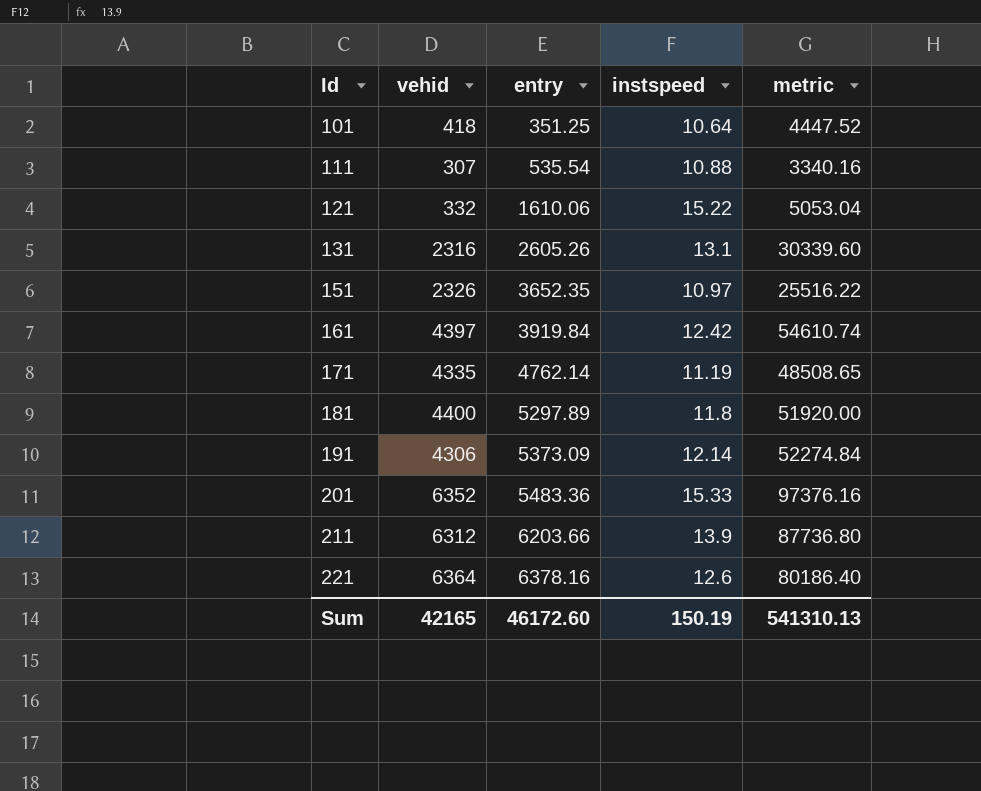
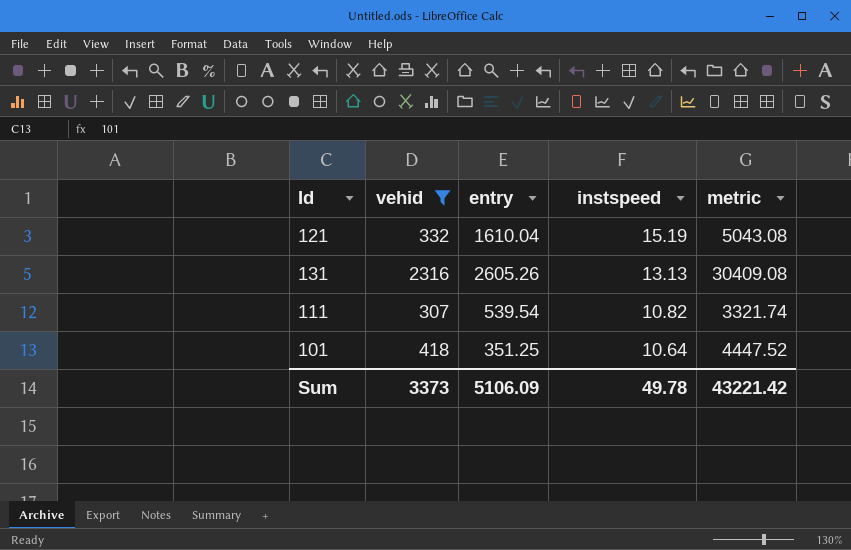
filter: none -> vehid <= 2316
row order: Id ascending -> instspeed descending
121 | entry: 1610.06 -> 1610.04
121 | instspeed: 15.22 -> 15.19
121 | metric: 5053.04 -> 5043.08
131 | instspeed: 13.1 -> 13.13
131 | metric: 30339.60 -> 30409.08
111 | entry: 535.54 -> 539.54
111 | instspeed: 10.88 -> 10.82
111 | metric: 3340.16 -> 3321.74
Sum | vehid: 42165 -> 3373
Sum | entry: 46172.60 -> 5106.09
Sum | instspeed: 150.19 -> 49.78
Sum | metric: 541310.13 -> 43221.42

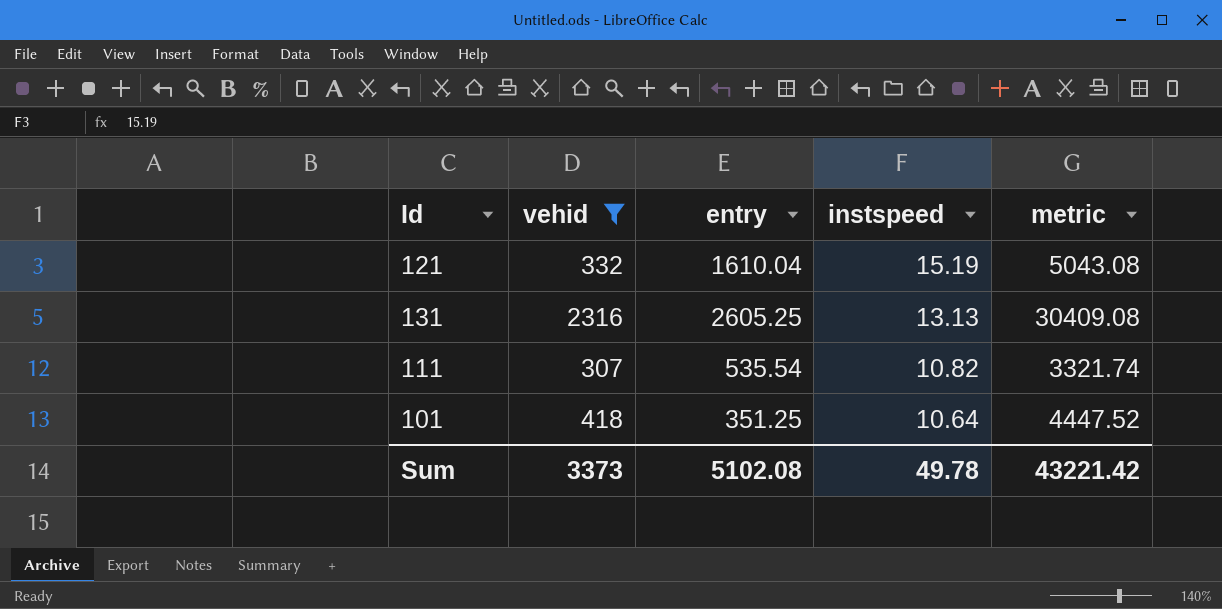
131 | entry: 2605.26 -> 2605.25
111 | entry: 539.54 -> 535.54
Sum | entry: 5106.09 -> 5102.08

